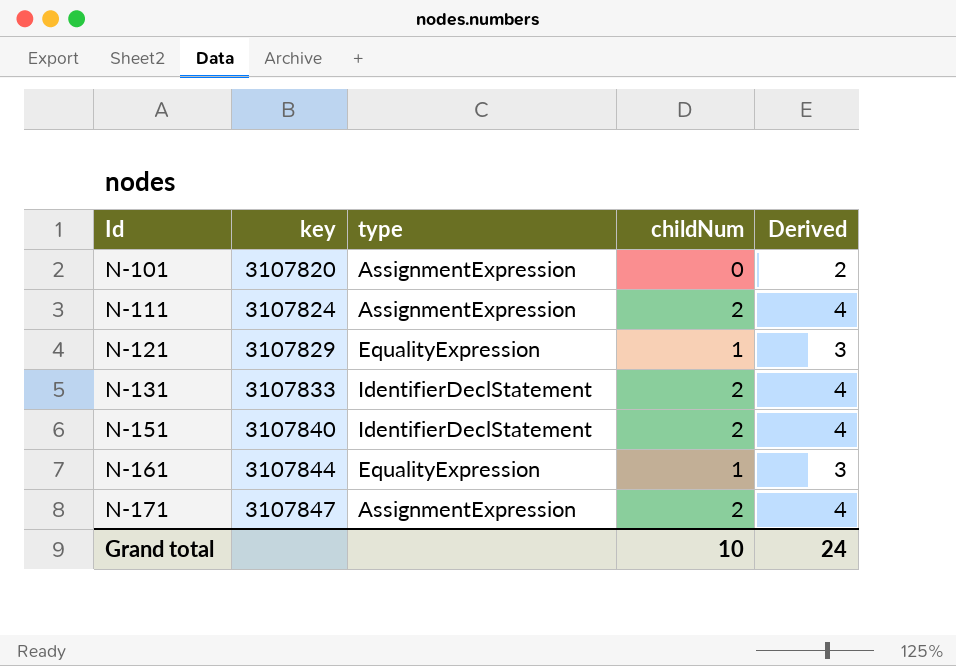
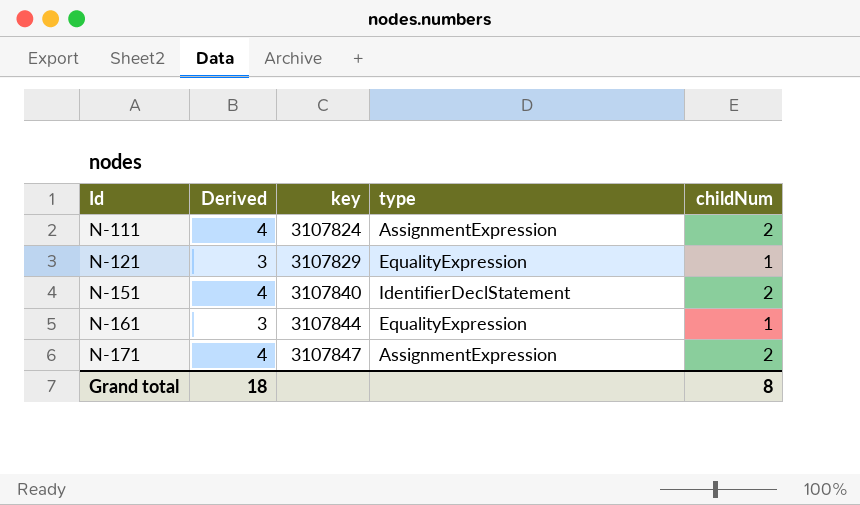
column Derived | position: 5 -> 2
row N-101: 3107820 | AssignmentExpression | 0 | 2 -> none
row N-131: 3107833 | IdentifierDeclStatement | 2 | 4 -> none
Grand total | Derived: 24 -> 18
Grand total | childNum: 10 -> 8

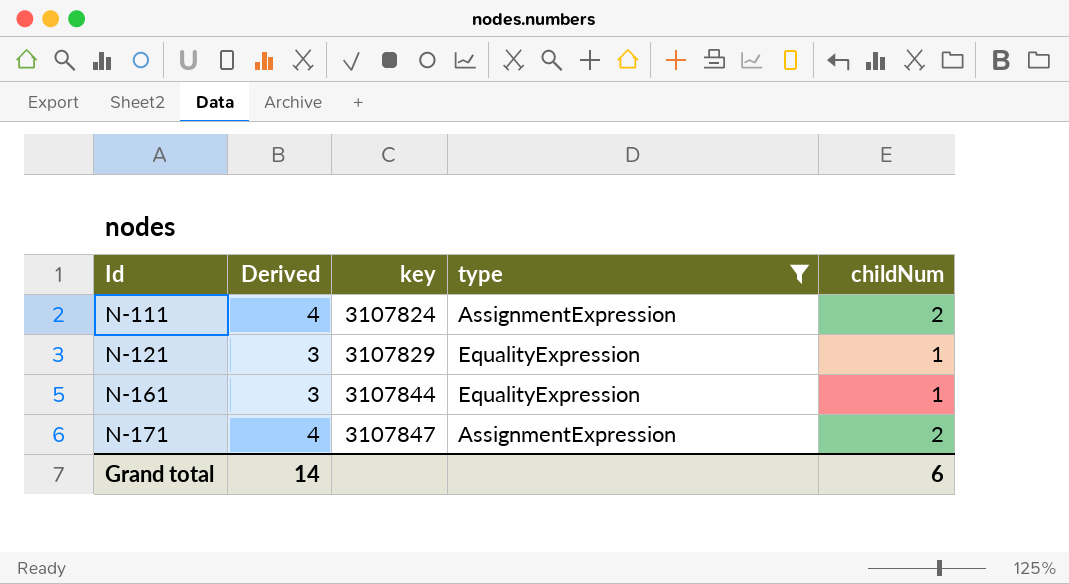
filter: none -> type != IdentifierDeclStatement
Grand total | Derived: 18 -> 14
Grand total | childNum: 8 -> 6

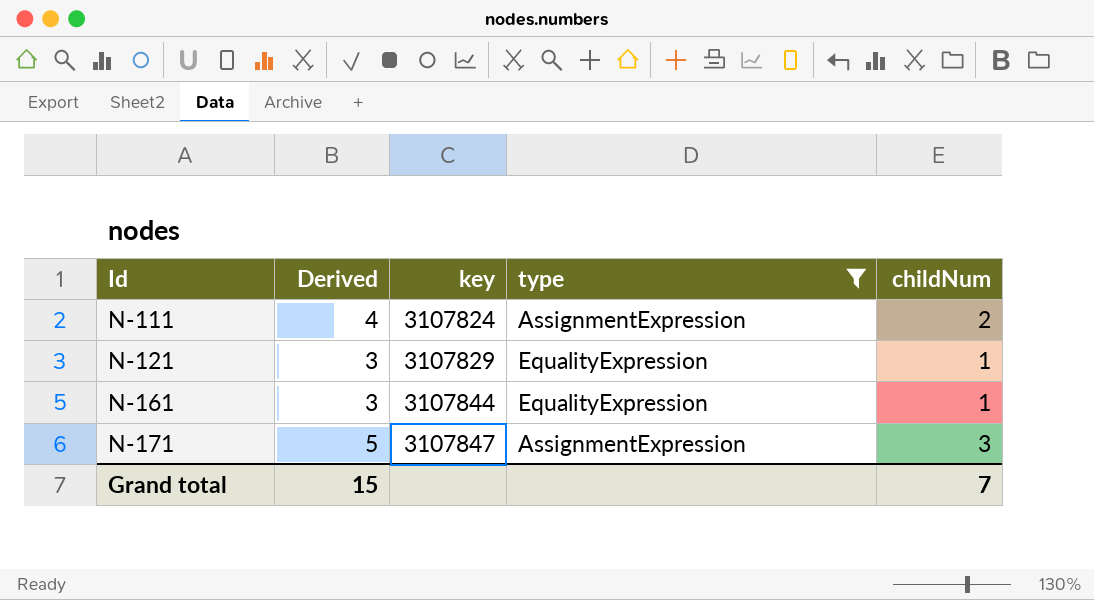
N-171 | Derived: 4 -> 5
N-171 | childNum: 2 -> 3
Grand total | Derived: 14 -> 15
Grand total | childNum: 6 -> 7

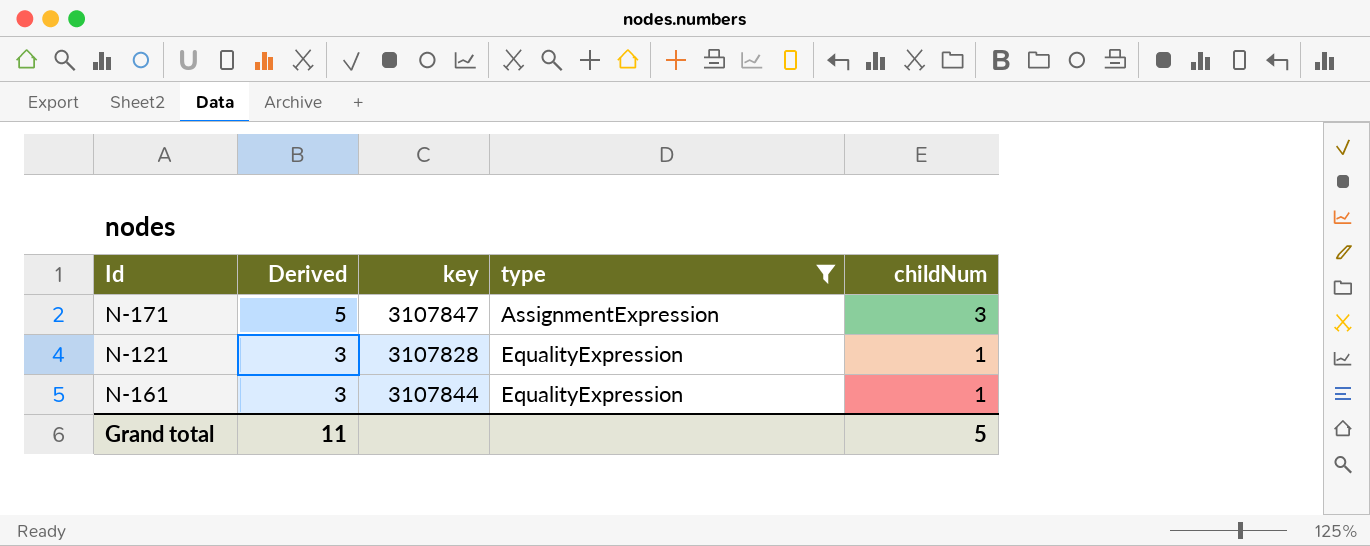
row order: Id ascending -> Derived descending
row N-111: 4 | 3107824 | AssignmentExpression | 2 -> none
N-121 | key: 3107829 -> 3107828
Grand total | Derived: 15 -> 11
Grand total | childNum: 7 -> 5

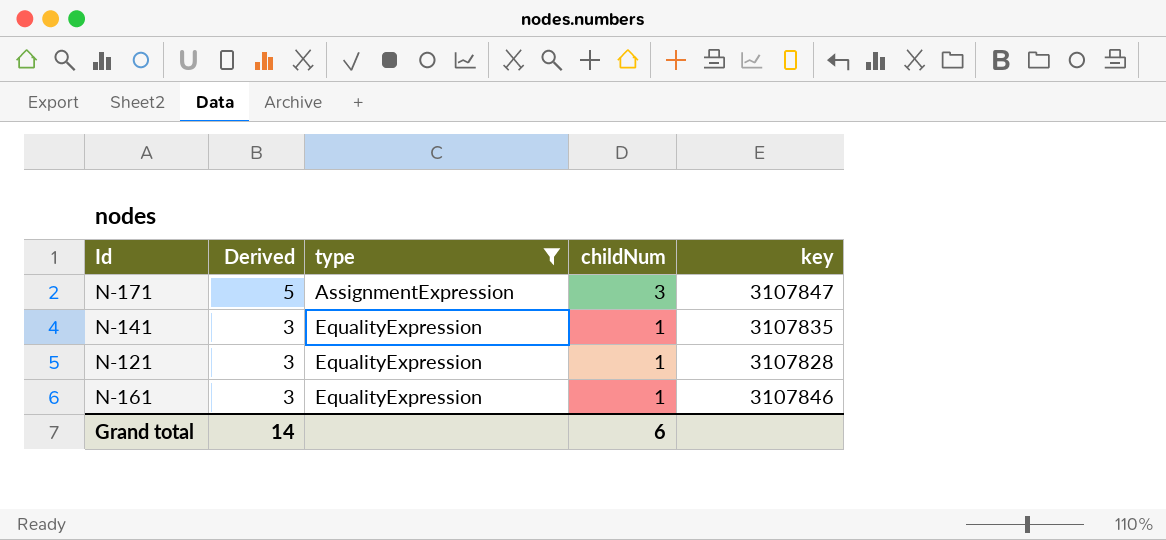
column key | position: 3 -> 5
row N-141: none -> 3 | EqualityExpression | 1 | 3107835
N-161 | key: 3107844 -> 3107846
Grand total | Derived: 11 -> 14
Grand total | childNum: 5 -> 6

